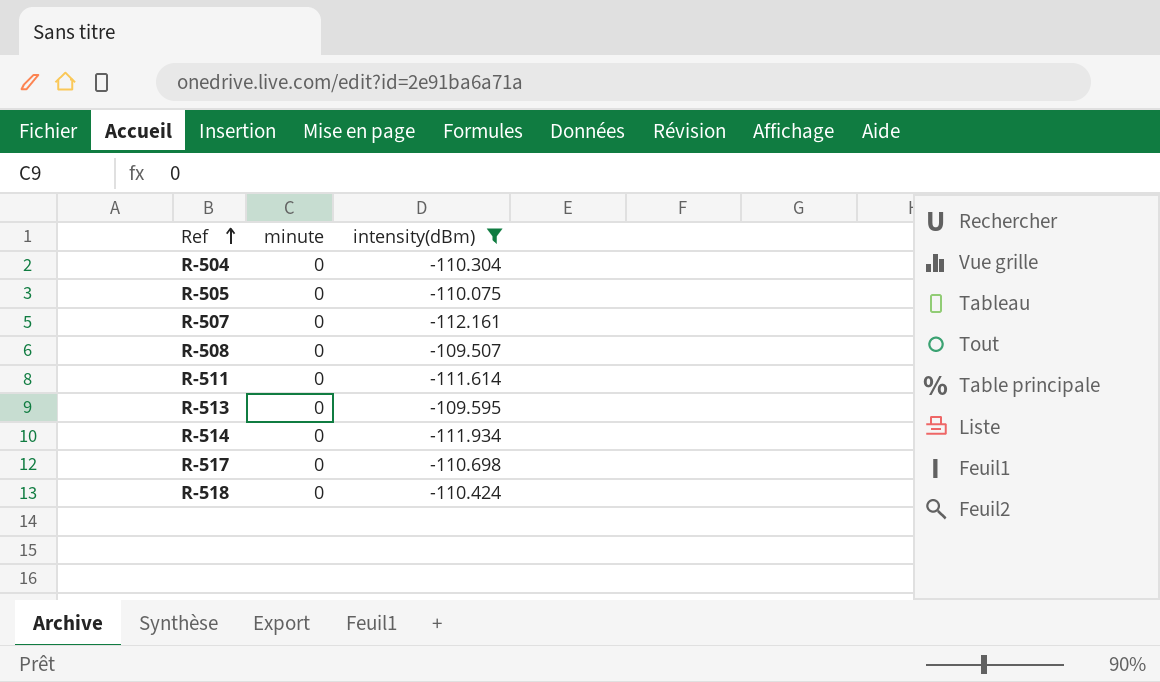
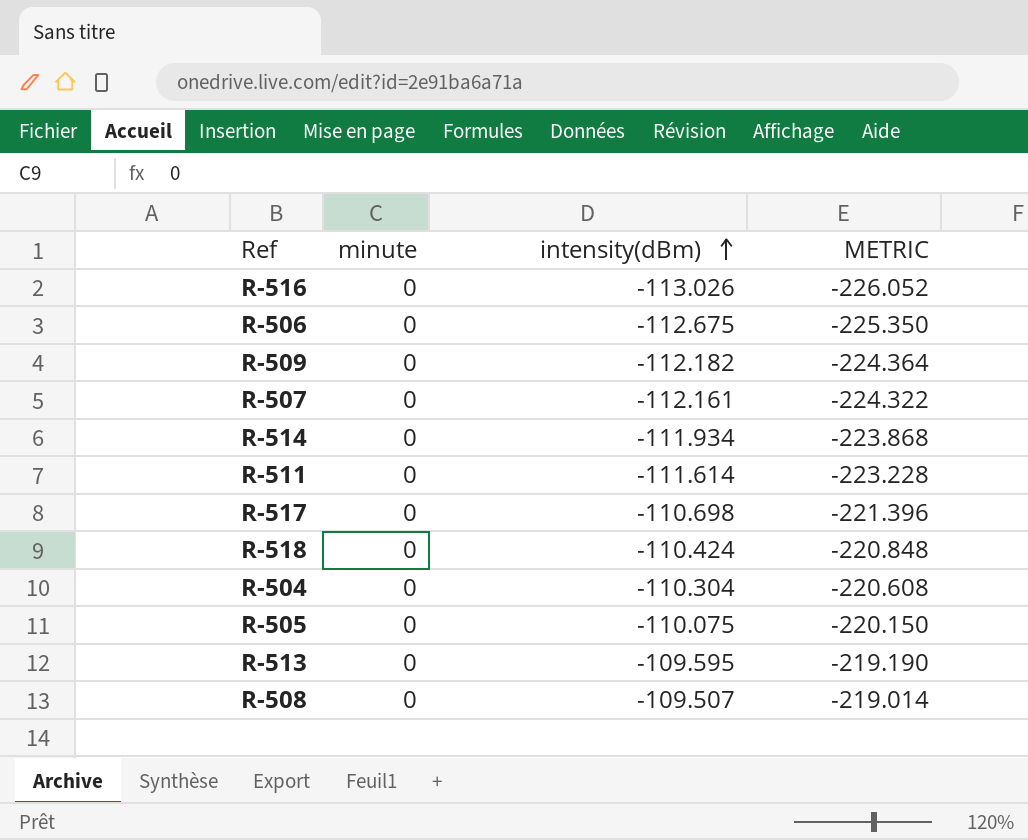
filter: intensity(dBm) >= -112.161 -> none
row order: Ref ascending -> intensity(dBm) ascending
column METRIC | formula: none -> [intensity(dBm)] * 2

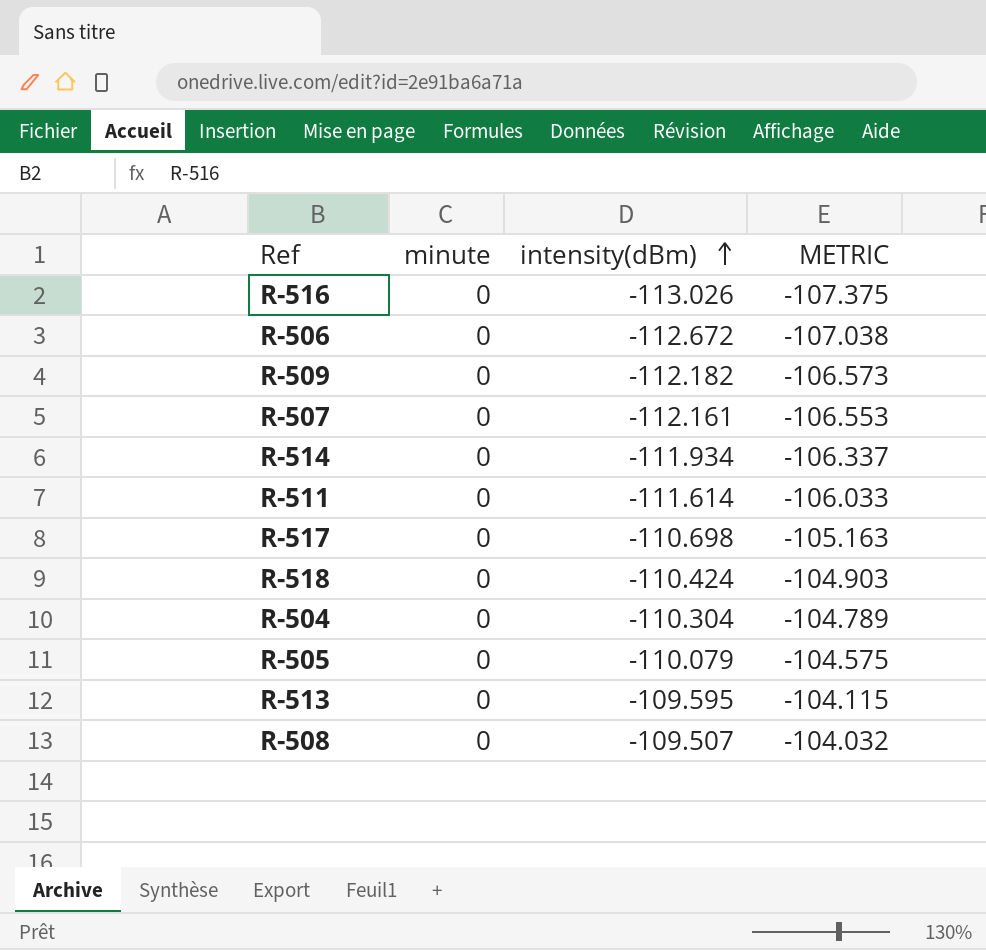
column METRIC | formula: [intensity(dBm)] * 2 -> [intensity(dBm)] * 0.95
R-506 | intensity(dBm): -112.675 -> -112.672
R-505 | intensity(dBm): -110.075 -> -110.079

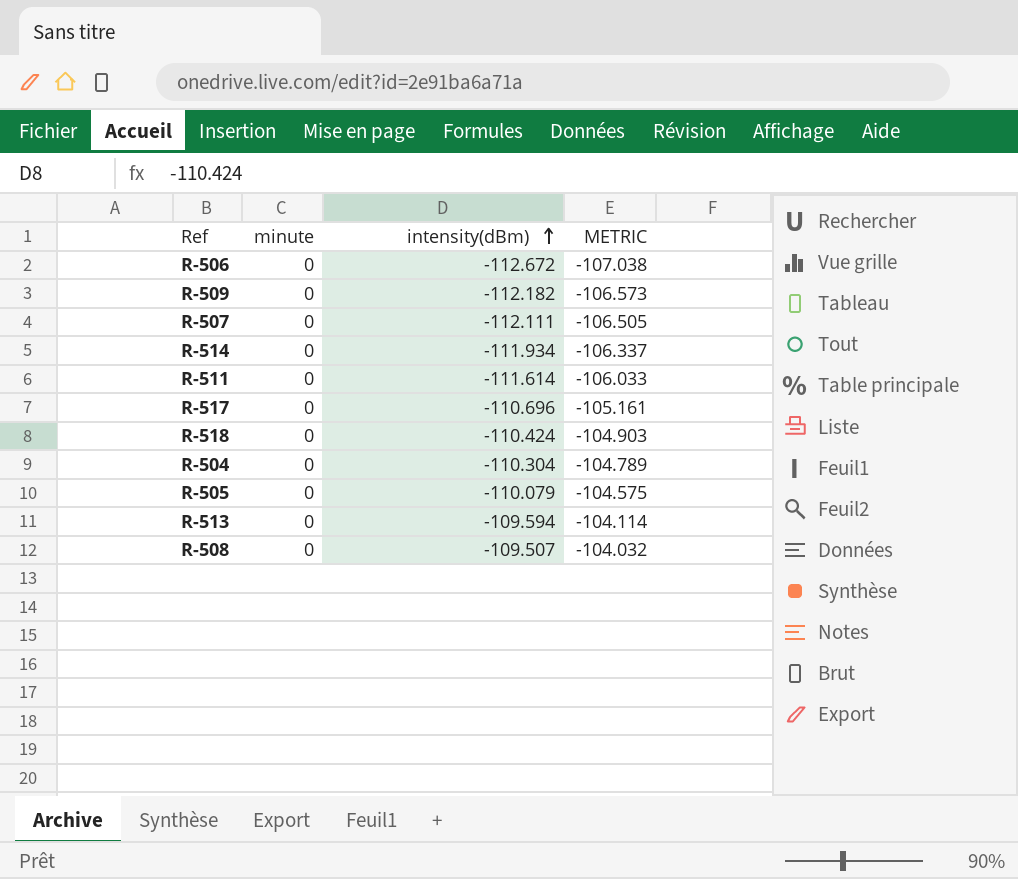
row R-516: 0 | -113.026 | -107.375 -> none
R-507 | intensity(dBm): -112.161 -> -112.111
R-507 | METRIC: -106.553 -> -106.505
R-517 | intensity(dBm): -110.698 -> -110.696
R-517 | METRIC: -105.163 -> -105.161
R-513 | intensity(dBm): -109.595 -> -109.594
R-513 | METRIC: -104.115 -> -104.114

